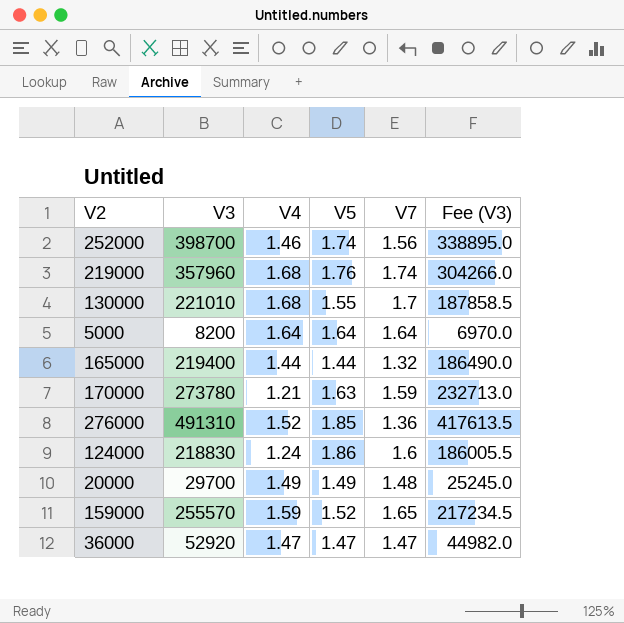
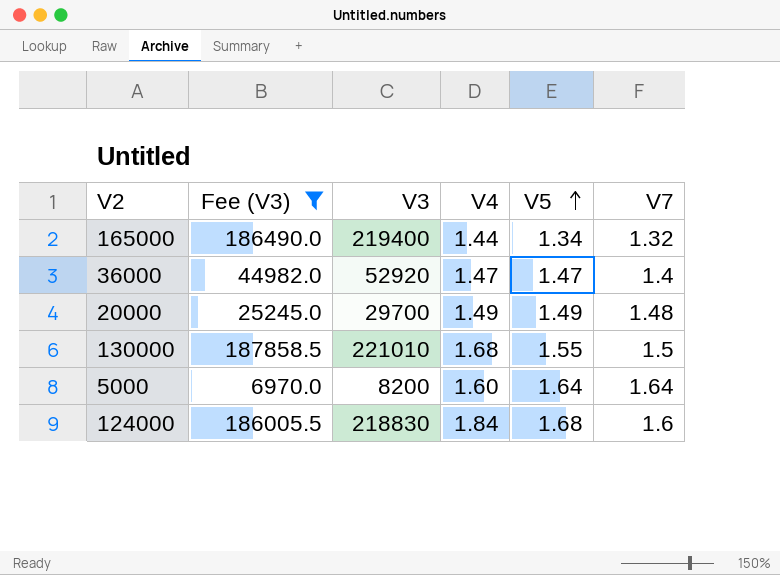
filter: none -> Fee (V3) <= 187858.5
row order: none -> V5 ascending
column Fee (V3) | position: 6 -> 2
165000 | V5: 1.44 -> 1.34
36000 | V7: 1.47 -> 1.4
130000 | V7: 1.7 -> 1.5
5000 | V4: 1.64 -> 1.60
124000 | V4: 1.24 -> 1.84
124000 | V5: 1.86 -> 1.68

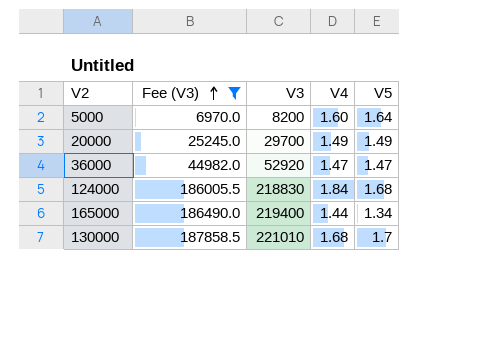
row order: V5 ascending -> Fee (V3) ascending
column V7 | position: 6 -> none
130000 | V5: 1.55 -> 1.7

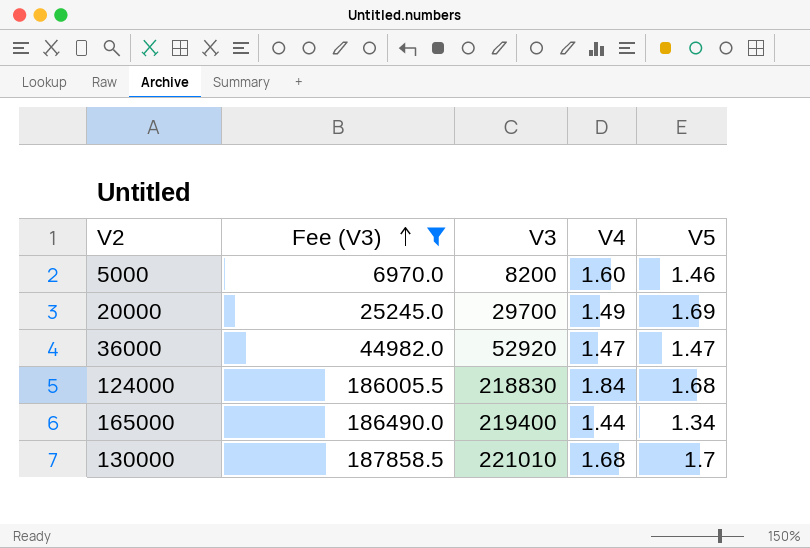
5000 | V5: 1.64 -> 1.46
20000 | V5: 1.49 -> 1.69

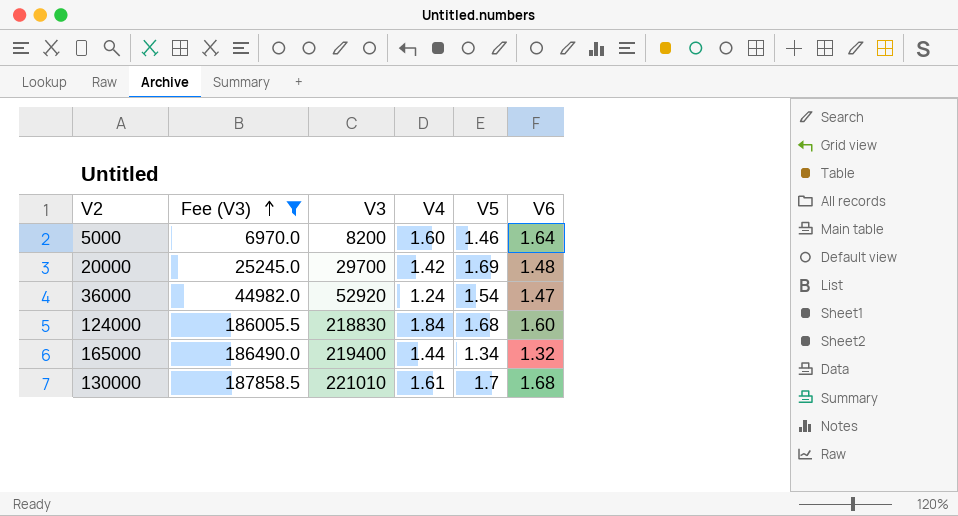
column V6 | position: none -> 6
20000 | V4: 1.49 -> 1.42
36000 | V4: 1.47 -> 1.24
36000 | V5: 1.47 -> 1.54
130000 | V4: 1.68 -> 1.61

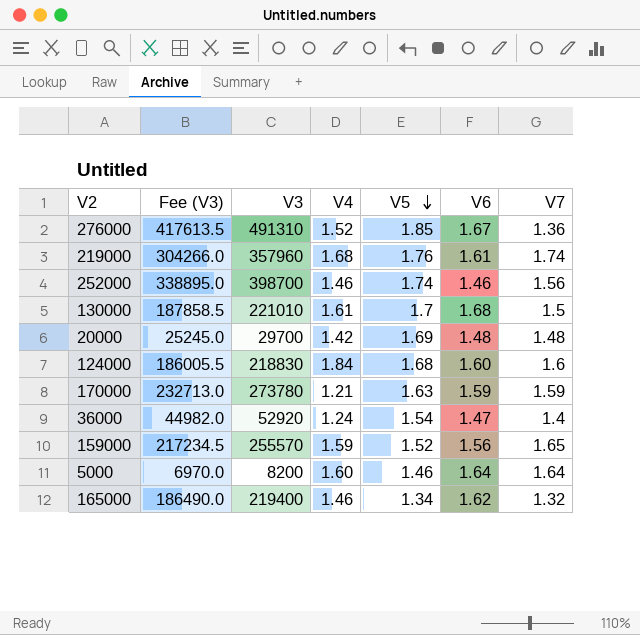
filter: Fee (V3) <= 187858.5 -> none
row order: Fee (V3) ascending -> V5 descending
column V7 | position: none -> 7
165000 | V4: 1.44 -> 1.46
165000 | V6: 1.32 -> 1.62

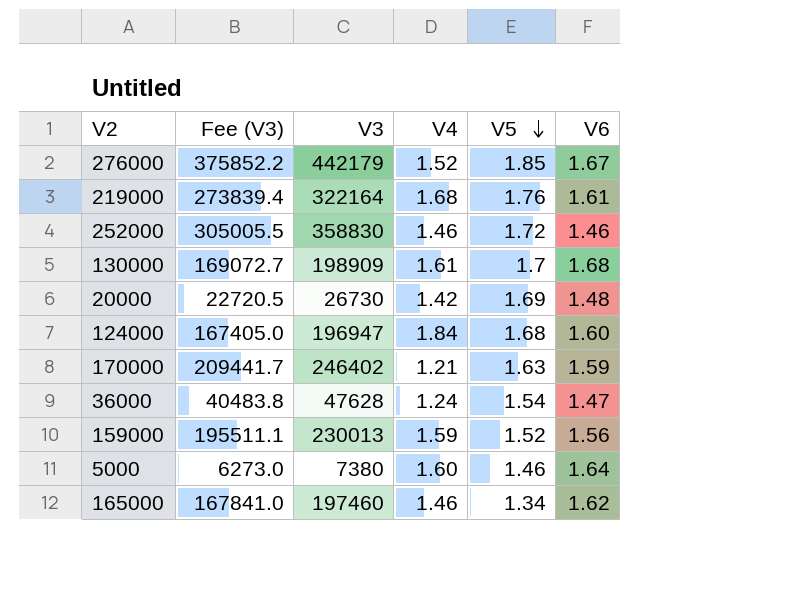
column V7 | position: 7 -> none
276000 | Fee (V3): 417613.5 -> 375852.2
276000 | V3: 491310 -> 442179
219000 | Fee (V3): 304266.0 -> 273839.4
219000 | V3: 357960 -> 322164
252000 | Fee (V3): 338895.0 -> 305005.5
252000 | V3: 398700 -> 358830
252000 | V5: 1.74 -> 1.72
130000 | Fee (V3): 187858.5 -> 169072.7
130000 | V3: 221010 -> 198909
20000 | Fee (V3): 25245.0 -> 22720.5
20000 | V3: 29700 -> 26730
124000 | Fee (V3): 186005.5 -> 167405.0
124000 | V3: 218830 -> 196947
170000 | Fee (V3): 232713.0 -> 209441.7
170000 | V3: 273780 -> 246402
36000 | Fee (V3): 44982.0 -> 40483.8
36000 | V3: 52920 -> 47628
159000 | Fee (V3): 217234.5 -> 195511.1
159000 | V3: 255570 -> 230013
5000 | Fee (V3): 6970.0 -> 6273.0
5000 | V3: 8200 -> 7380
165000 | Fee (V3): 186490.0 -> 167841.0
165000 | V3: 219400 -> 197460

